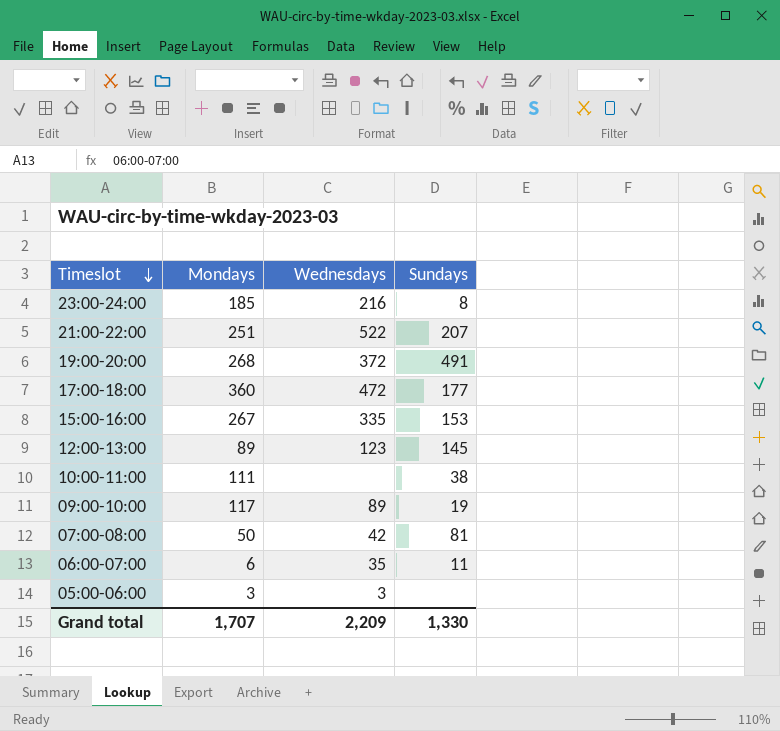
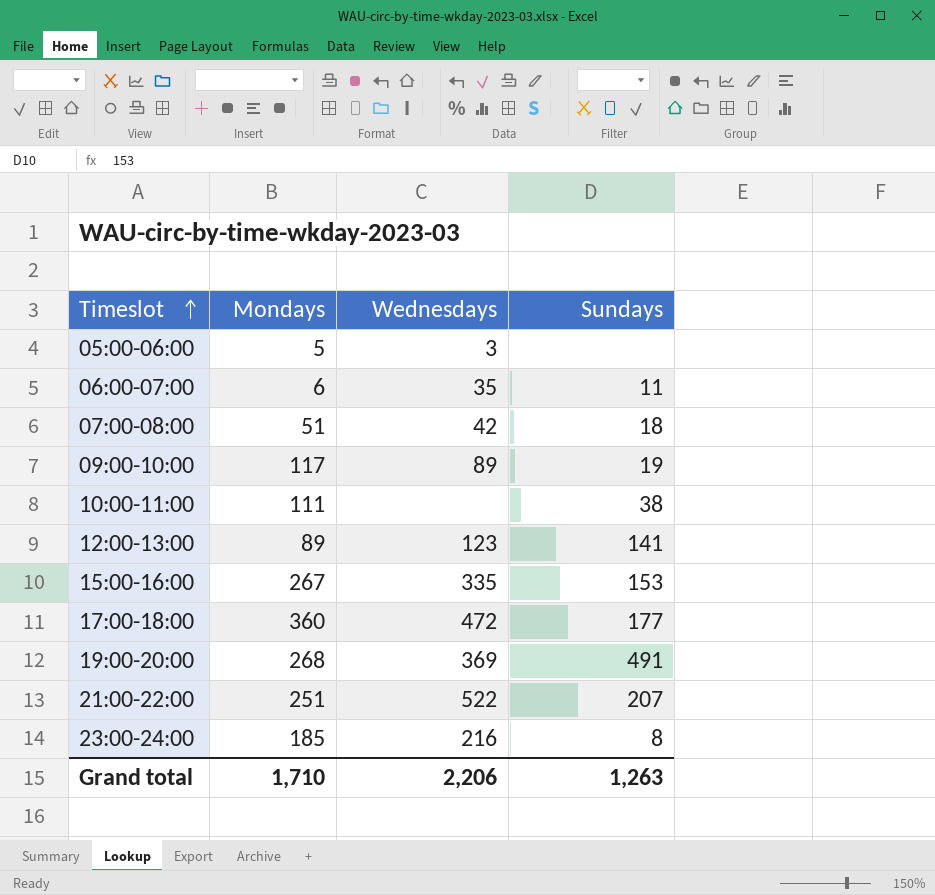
row order: Timeslot descending -> Timeslot ascending
05:00-06:00 | Mondays: 3 -> 5
07:00-08:00 | Mondays: 50 -> 51
07:00-08:00 | Sundays: 81 -> 18
12:00-13:00 | Sundays: 145 -> 141
19:00-20:00 | Wednesdays: 372 -> 369
Grand total | Mondays: 1,707 -> 1,710
Grand total | Wednesdays: 2,209 -> 2,206
Grand total | Sundays: 1,330 -> 1,263

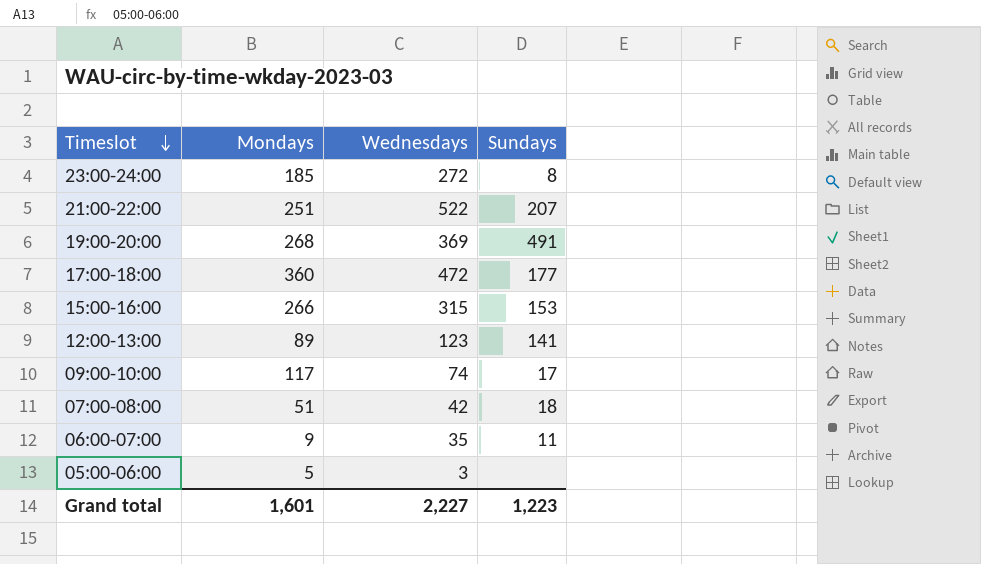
row order: Timeslot ascending -> Timeslot descending
row 10:00-11:00: 111 | none | 38 -> none
23:00-24:00 | Wednesdays: 216 -> 272
15:00-16:00 | Mondays: 267 -> 266
15:00-16:00 | Wednesdays: 335 -> 315
09:00-10:00 | Wednesdays: 89 -> 74
09:00-10:00 | Sundays: 19 -> 17
06:00-07:00 | Mondays: 6 -> 9
Grand total | Mondays: 1,710 -> 1,601
Grand total | Wednesdays: 2,206 -> 2,227
Grand total | Sundays: 1,263 -> 1,223

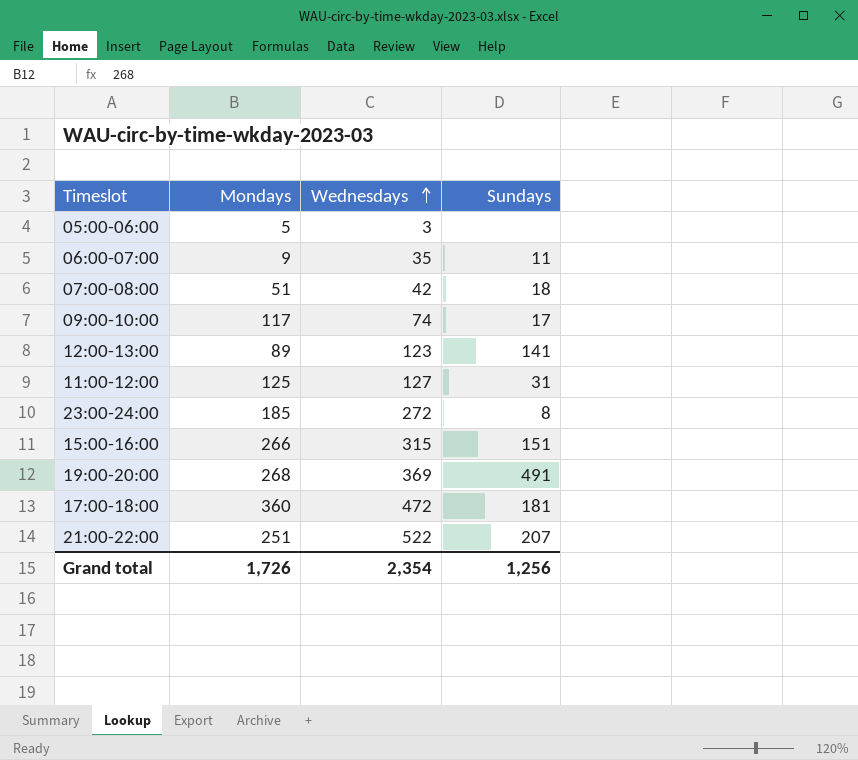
row order: Timeslot descending -> Wednesdays ascending
row 11:00-12:00: none -> 125 | 127 | 31
15:00-16:00 | Sundays: 153 -> 151
17:00-18:00 | Sundays: 177 -> 181
Grand total | Mondays: 1,601 -> 1,726
Grand total | Wednesdays: 2,227 -> 2,354
Grand total | Sundays: 1,223 -> 1,256

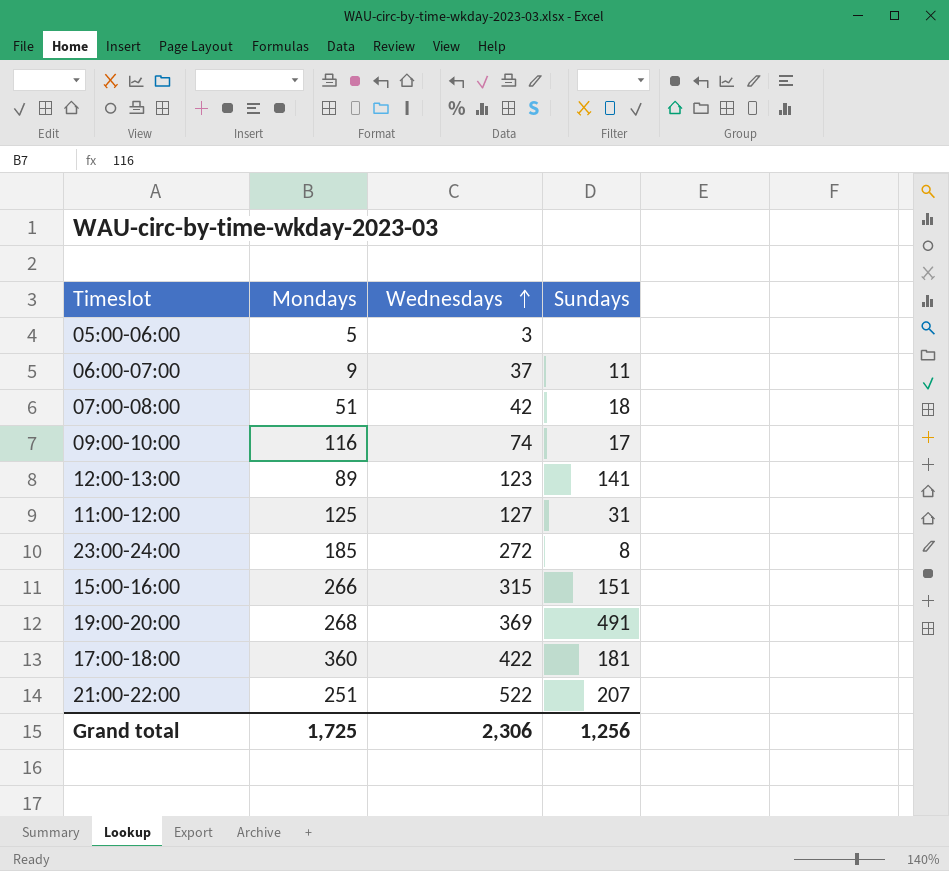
06:00-07:00 | Wednesdays: 35 -> 37
09:00-10:00 | Mondays: 117 -> 116
17:00-18:00 | Wednesdays: 472 -> 422
Grand total | Mondays: 1,726 -> 1,725
Grand total | Wednesdays: 2,354 -> 2,306

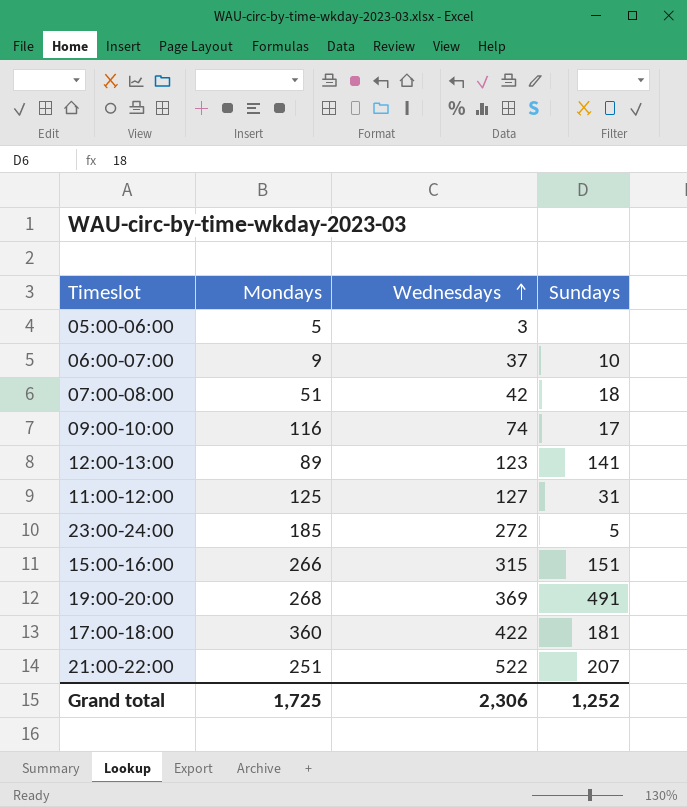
06:00-07:00 | Sundays: 11 -> 10
23:00-24:00 | Sundays: 8 -> 5
Grand total | Sundays: 1,256 -> 1,252

